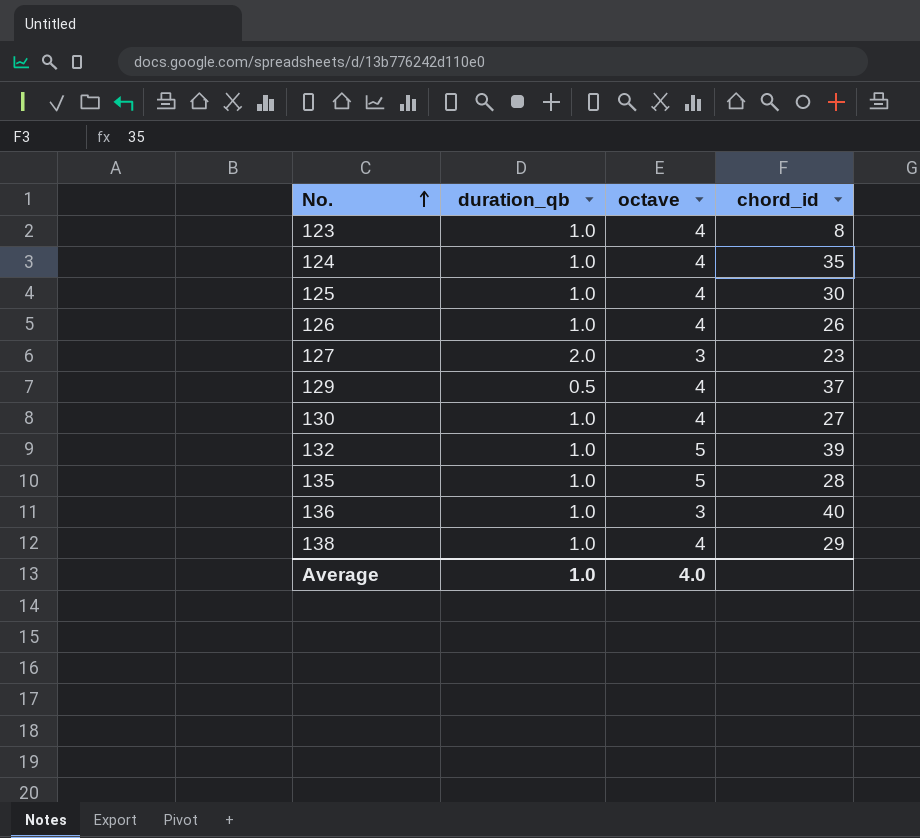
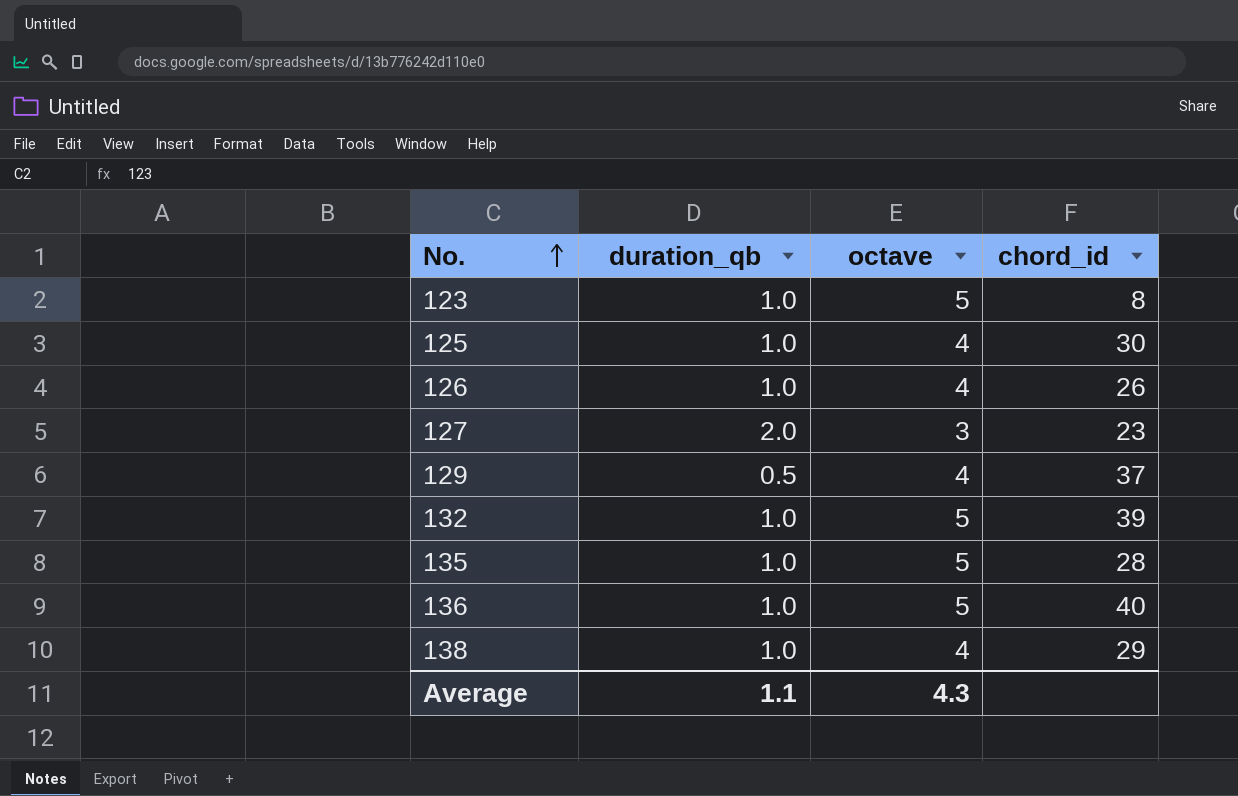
row 124: 1.0 | 4 | 35 -> none
row 130: 1.0 | 4 | 27 -> none
123 | octave: 4 -> 5
136 | octave: 3 -> 5
Average | duration_qb: 1.0 -> 1.1
Average | octave: 4.0 -> 4.3

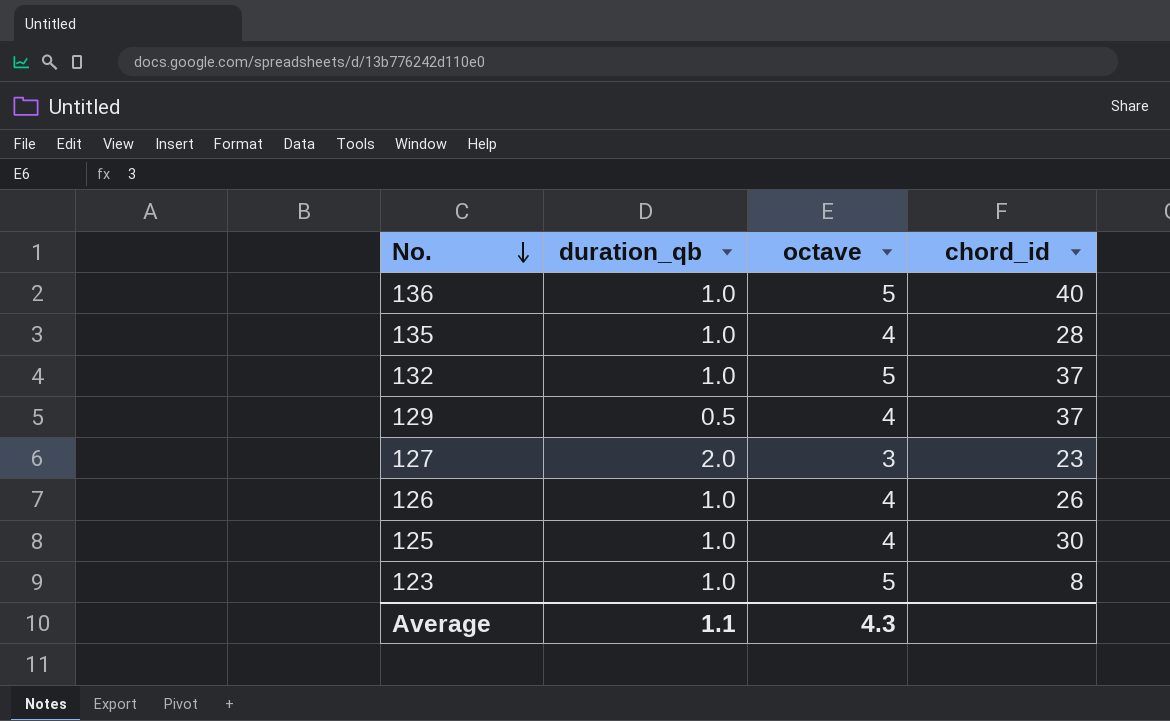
row order: No. ascending -> No. descending
row 138: 1.0 | 4 | 29 -> none
135 | octave: 5 -> 4
132 | chord_id: 39 -> 37

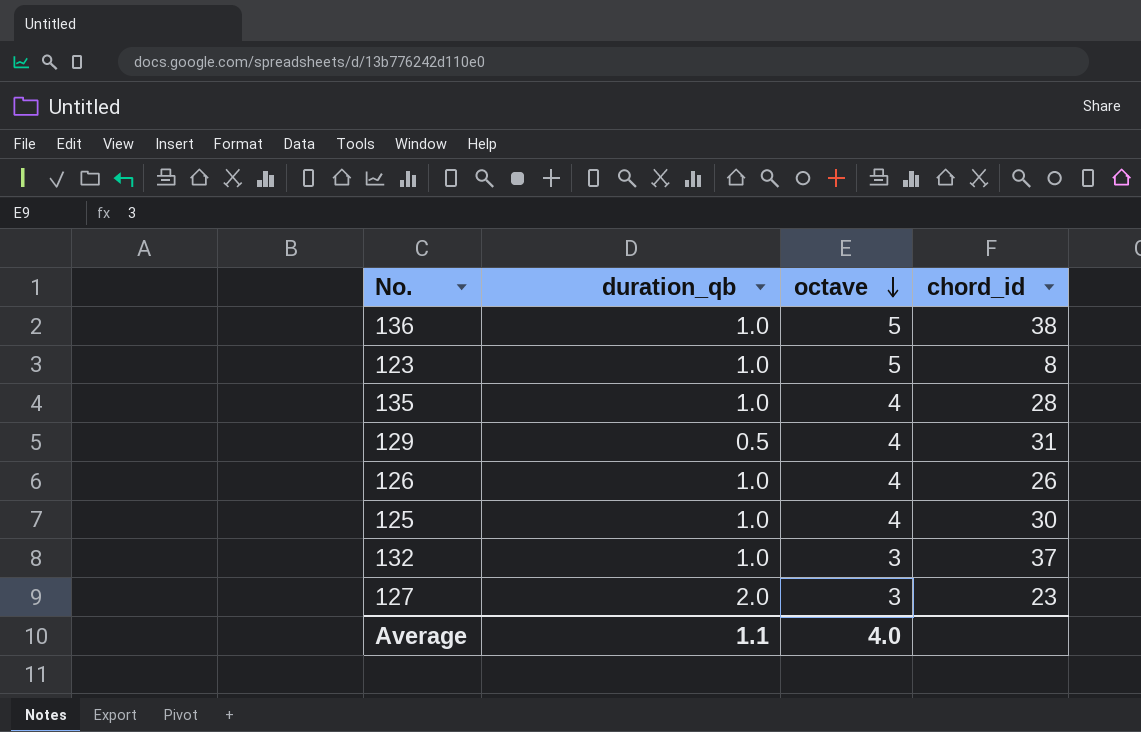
row order: No. descending -> octave descending
136 | chord_id: 40 -> 38
129 | chord_id: 37 -> 31
132 | octave: 5 -> 3
Average | octave: 4.3 -> 4.0

